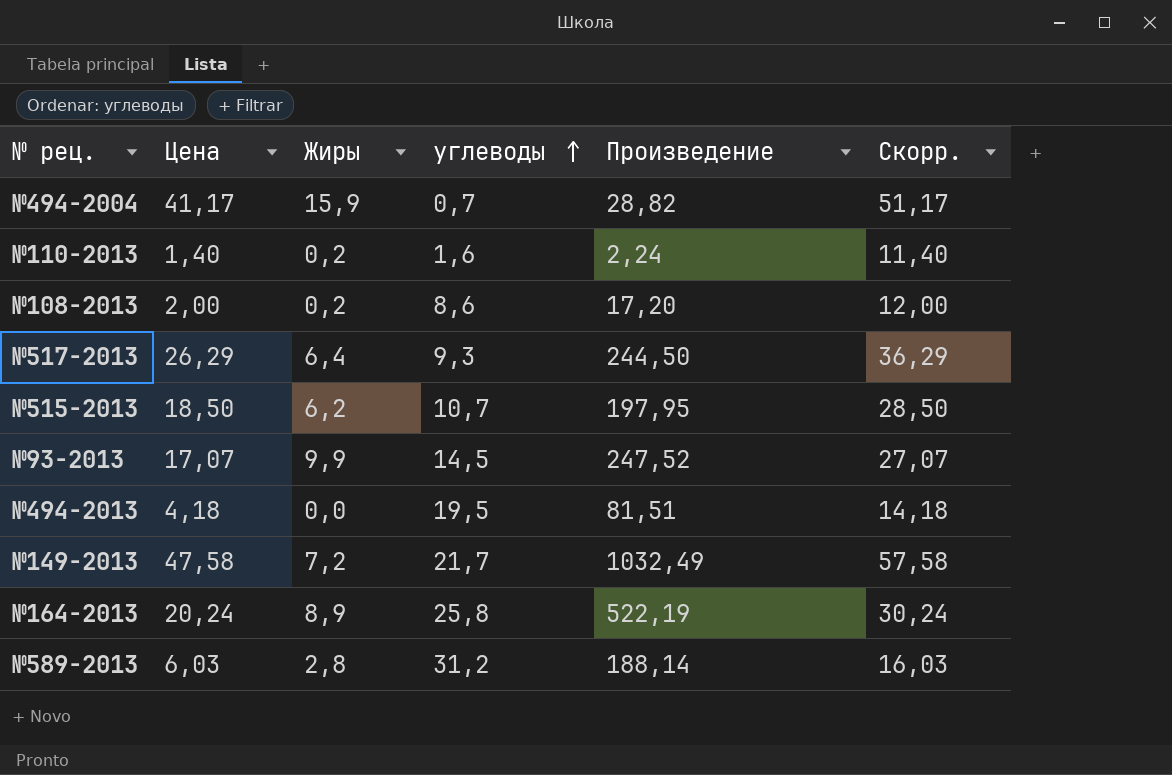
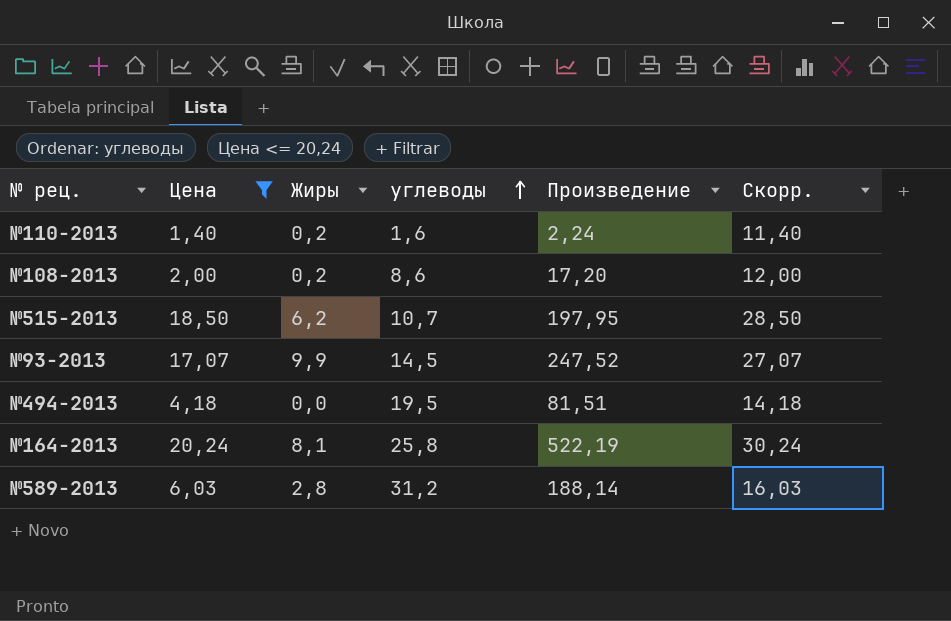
filter: none -> Цена <= 20,24
№164-2013 | Жиры: 8,9 -> 8,1

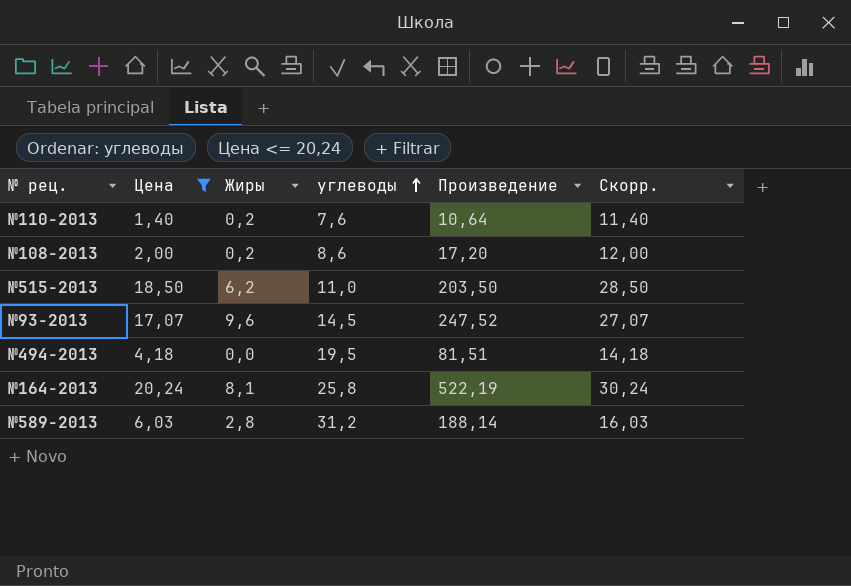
№110-2013 | углеводы: 1,6 -> 7,6
№110-2013 | Произведение: 2,24 -> 10,64
№515-2013 | углеводы: 10,7 -> 11,0
№515-2013 | Произведение: 197,95 -> 203,50
№93-2013 | Жиры: 9,9 -> 9,6

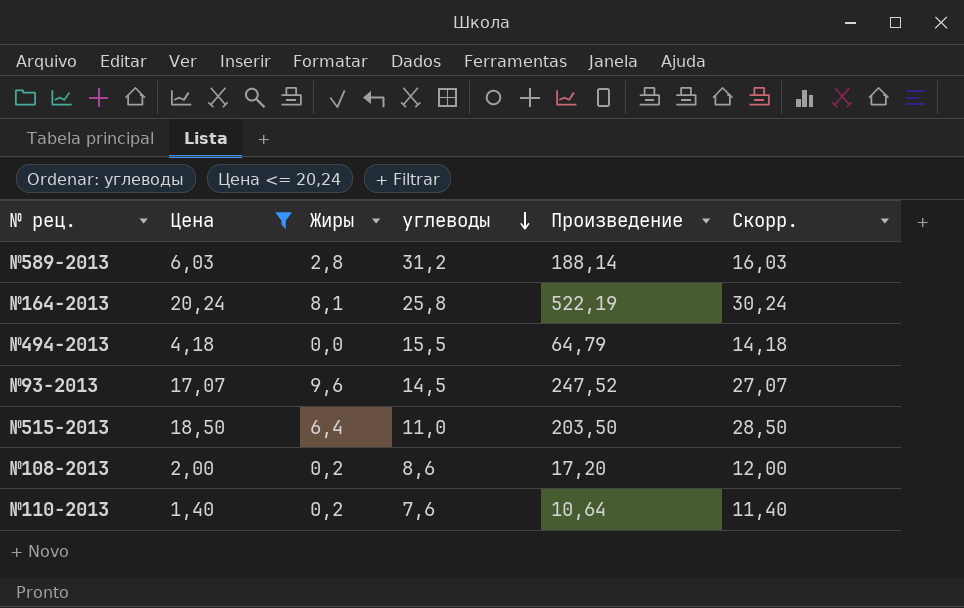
row order: углеводы ascending -> углеводы descending
№494-2013 | углеводы: 19,5 -> 15,5
№494-2013 | Произведение: 81,51 -> 64,79
№515-2013 | Жиры: 6,2 -> 6,4

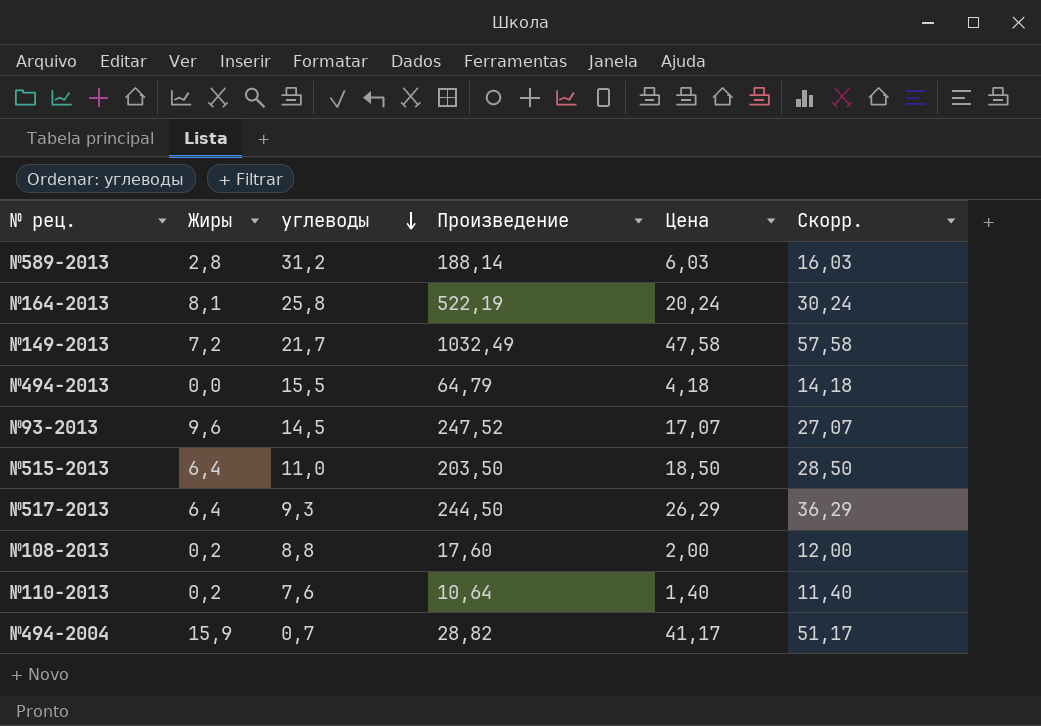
filter: Цена <= 20,24 -> none
column Цена | position: 2 -> 5
№108-2013 | углеводы: 8,6 -> 8,8
№108-2013 | Произведение: 17,20 -> 17,60

